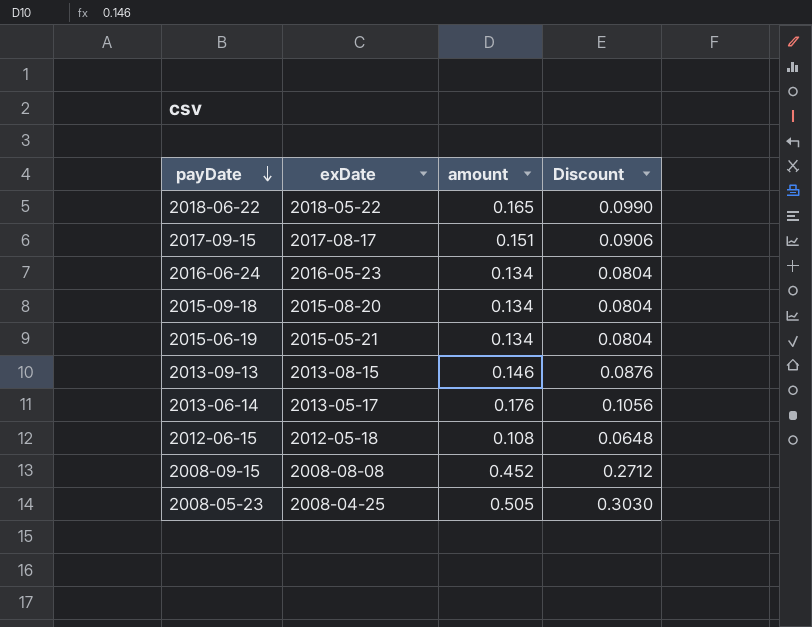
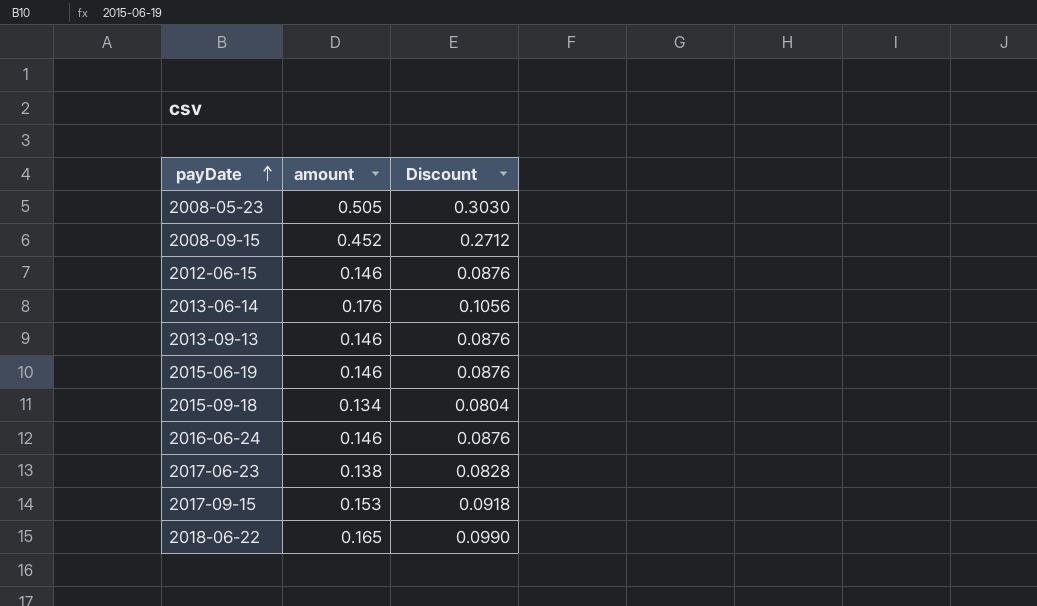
row order: payDate descending -> payDate ascending
column exDate | position: 2 -> none
2012-06-15 | amount: 0.108 -> 0.146
2012-06-15 | Discount: 0.0648 -> 0.0876
2015-06-19 | amount: 0.134 -> 0.146
2015-06-19 | Discount: 0.0804 -> 0.0876
2016-06-24 | amount: 0.134 -> 0.146
2016-06-24 | Discount: 0.0804 -> 0.0876
row 2017-06-23: none -> 0.138 | 0.0828
2017-09-15 | amount: 0.151 -> 0.153
2017-09-15 | Discount: 0.0906 -> 0.0918

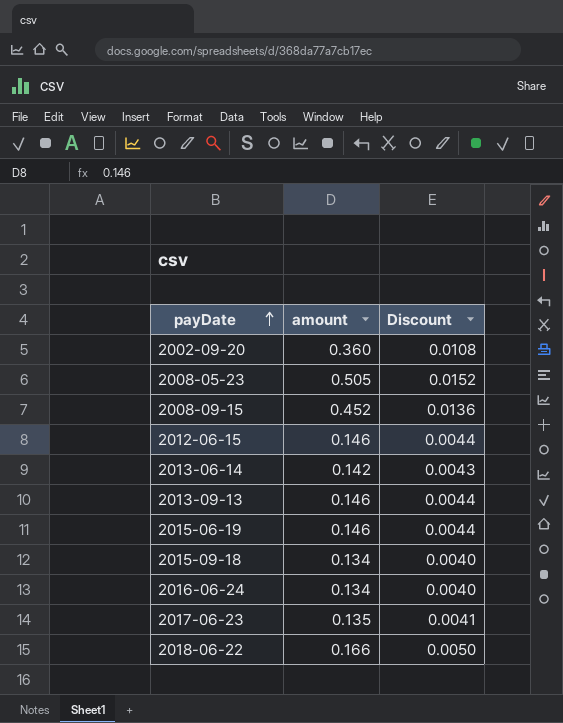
column Discount | formula: [amount] * 0.6 -> [amount] * 0.03
row 2017-09-15: 0.153 | 0.0918 -> none
row 2002-09-20: none -> 0.360 | 0.0108
2013-06-14 | amount: 0.176 -> 0.142
2016-06-24 | amount: 0.146 -> 0.134
2017-06-23 | amount: 0.138 -> 0.135
2018-06-22 | amount: 0.165 -> 0.166

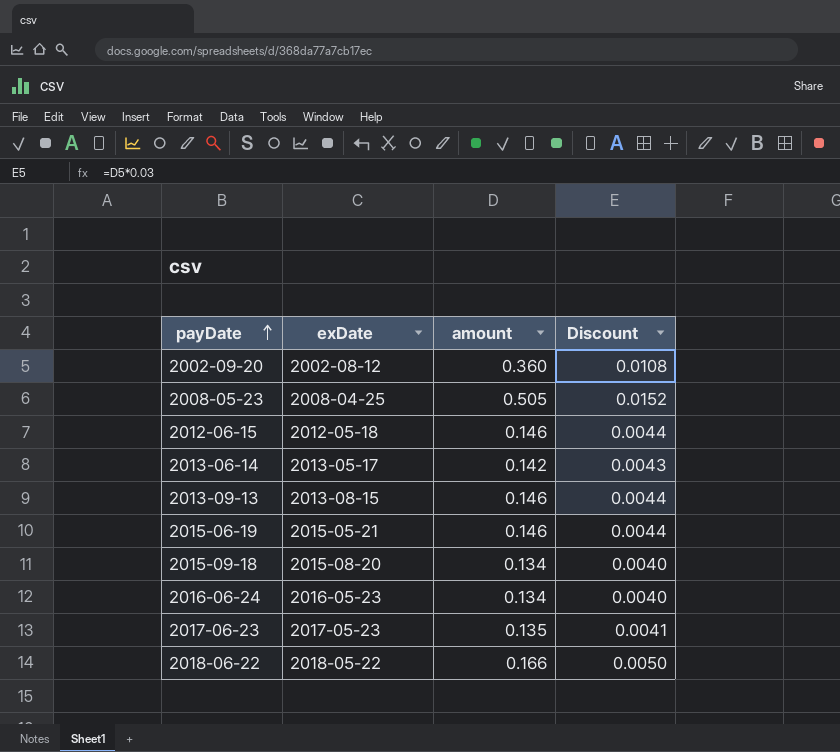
column exDate | position: none -> 2
row 2008-09-15: 0.452 | 0.0136 -> none

